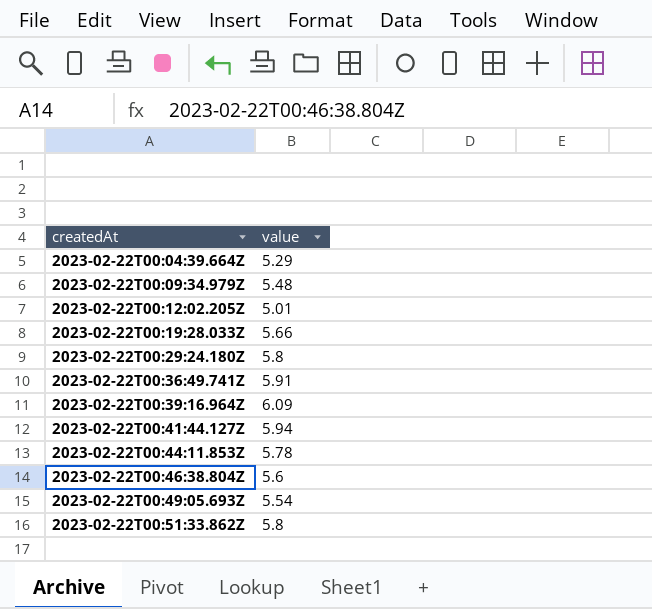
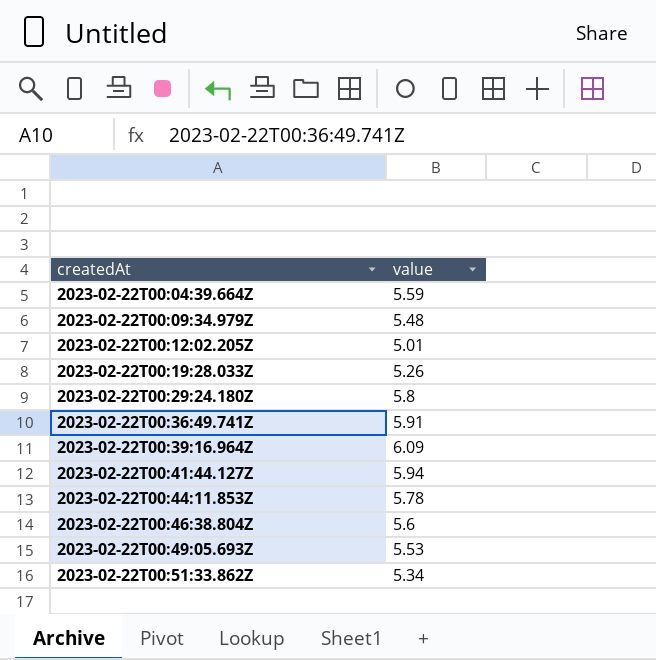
2023-02-22T00:04:39.664Z | value: 5.29 -> 5.59
2023-02-22T00:19:28.033Z | value: 5.66 -> 5.26
2023-02-22T00:49:05.693Z | value: 5.54 -> 5.53
2023-02-22T00:51:33.862Z | value: 5.8 -> 5.34

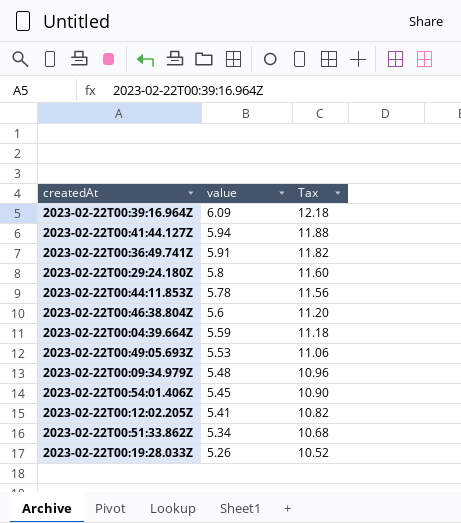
row order: createdAt ascending -> value descending
column Tax | formula: none -> [value] * 2
row 2023-02-22T00:54:01.406Z: none -> 5.45 | 10.90
2023-02-22T00:12:02.205Z | value: 5.01 -> 5.41

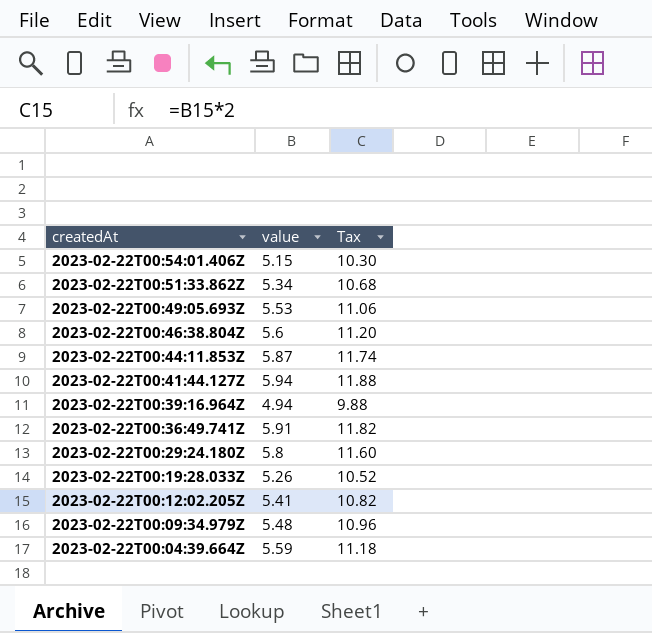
row order: value descending -> createdAt descending
2023-02-22T00:54:01.406Z | value: 5.45 -> 5.15
2023-02-22T00:54:01.406Z | Tax: 10.90 -> 10.30
2023-02-22T00:44:11.853Z | value: 5.78 -> 5.87
2023-02-22T00:44:11.853Z | Tax: 11.56 -> 11.74
2023-02-22T00:39:16.964Z | value: 6.09 -> 4.94
2023-02-22T00:39:16.964Z | Tax: 12.18 -> 9.88

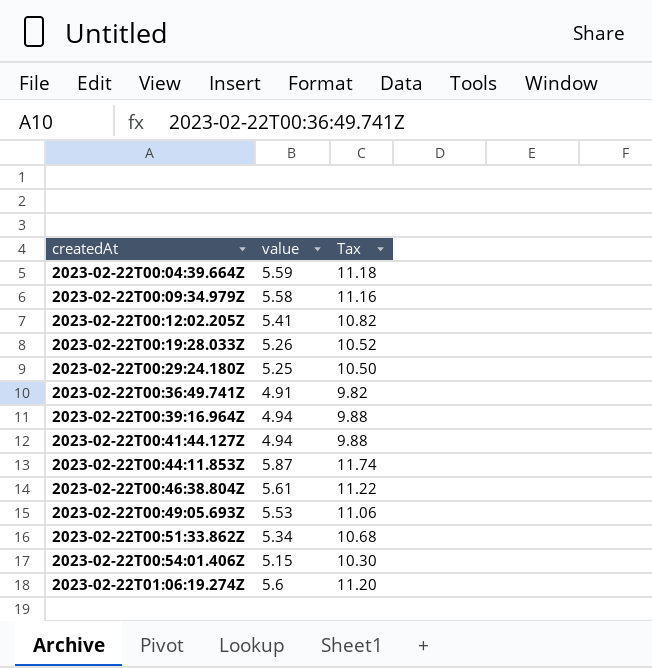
row order: createdAt descending -> createdAt ascending
2023-02-22T00:09:34.979Z | value: 5.48 -> 5.58
2023-02-22T00:09:34.979Z | Tax: 10.96 -> 11.16
2023-02-22T00:29:24.180Z | value: 5.8 -> 5.25
2023-02-22T00:29:24.180Z | Tax: 11.60 -> 10.50
2023-02-22T00:36:49.741Z | value: 5.91 -> 4.91
2023-02-22T00:36:49.741Z | Tax: 11.82 -> 9.82
2023-02-22T00:41:44.127Z | value: 5.94 -> 4.94
2023-02-22T00:41:44.127Z | Tax: 11.88 -> 9.88
2023-02-22T00:46:38.804Z | value: 5.6 -> 5.61
2023-02-22T00:46:38.804Z | Tax: 11.20 -> 11.22
row 2023-02-22T01:06:19.274Z: none -> 5.6 | 11.20

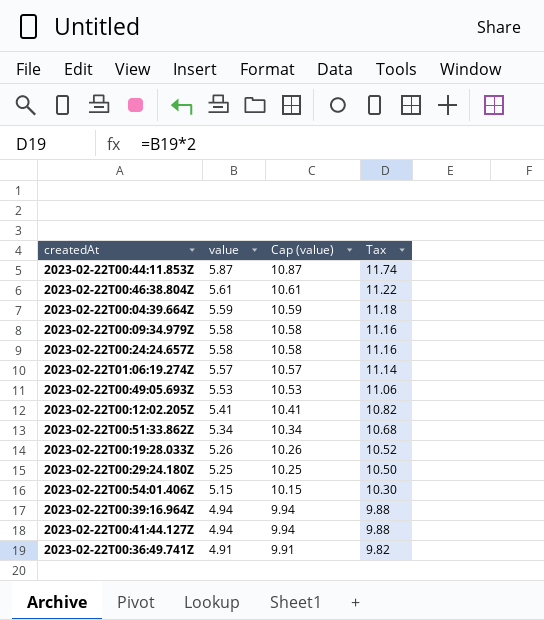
row order: createdAt ascending -> value descending
column Cap (value) | formula: none -> [value] + 5
row 2023-02-22T00:24:24.657Z: none -> 5.58 | 10.58 | 11.16
2023-02-22T01:06:19.274Z | value: 5.6 -> 5.57
2023-02-22T01:06:19.274Z | Tax: 11.20 -> 11.14

